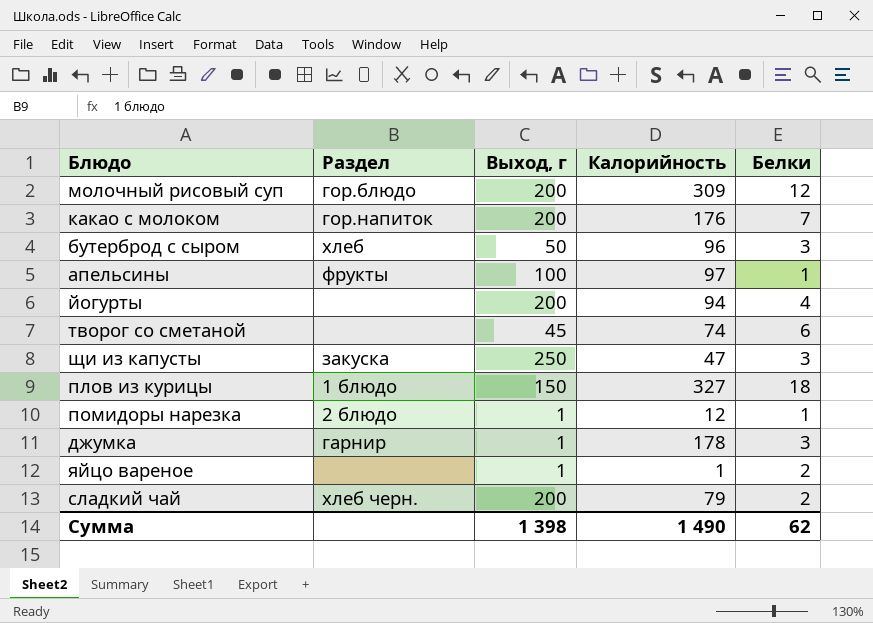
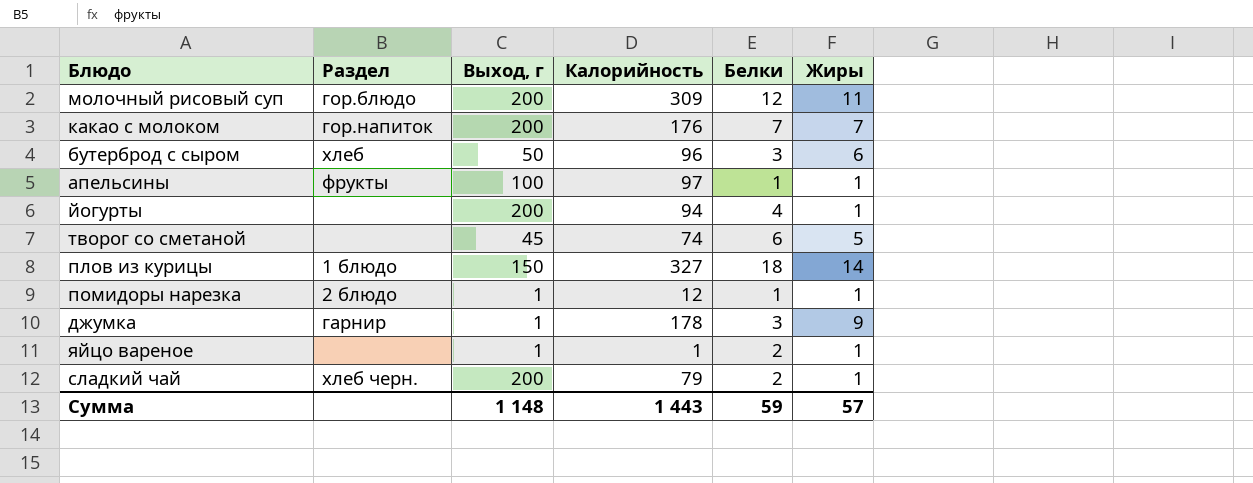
column Жиры | position: none -> 6
row щи из капусты: закуска | 250 | 47 | 3 -> none
Сумма | Выход, г: 1 398 -> 1 148
Сумма | Калорийность: 1 490 -> 1 443
Сумма | Белки: 62 -> 59

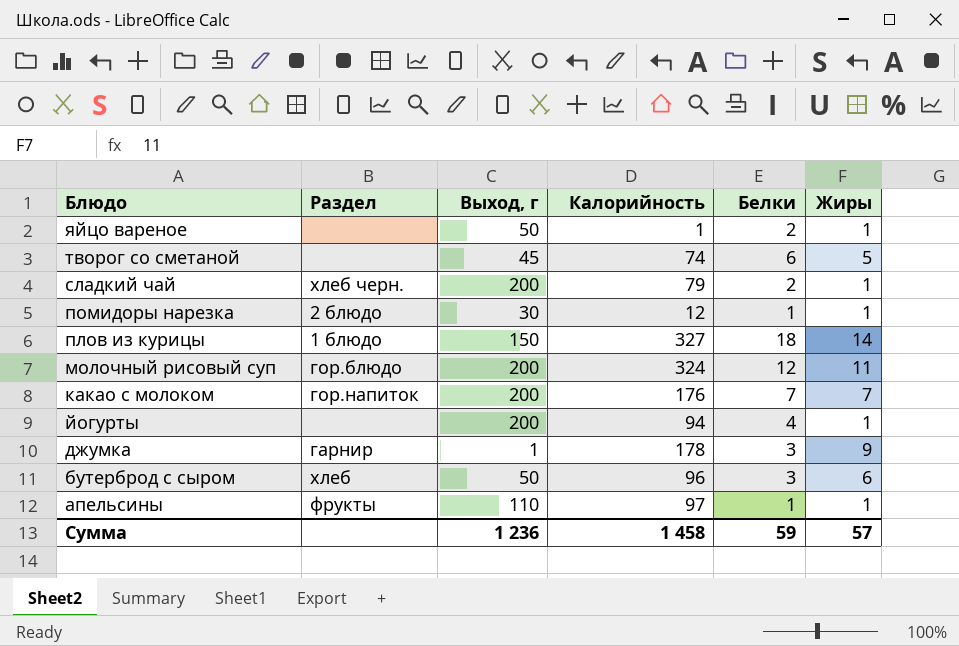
row order: none -> Блюдо descending
яйцо вареное | Выход, г: 1 -> 50
помидоры нарезка | Выход, г: 1 -> 30
молочный рисовый суп | Калорийность: 309 -> 324
апельсины | Выход, г: 100 -> 110
Сумма | Выход, г: 1 148 -> 1 236
Сумма | Калорийность: 1 443 -> 1 458

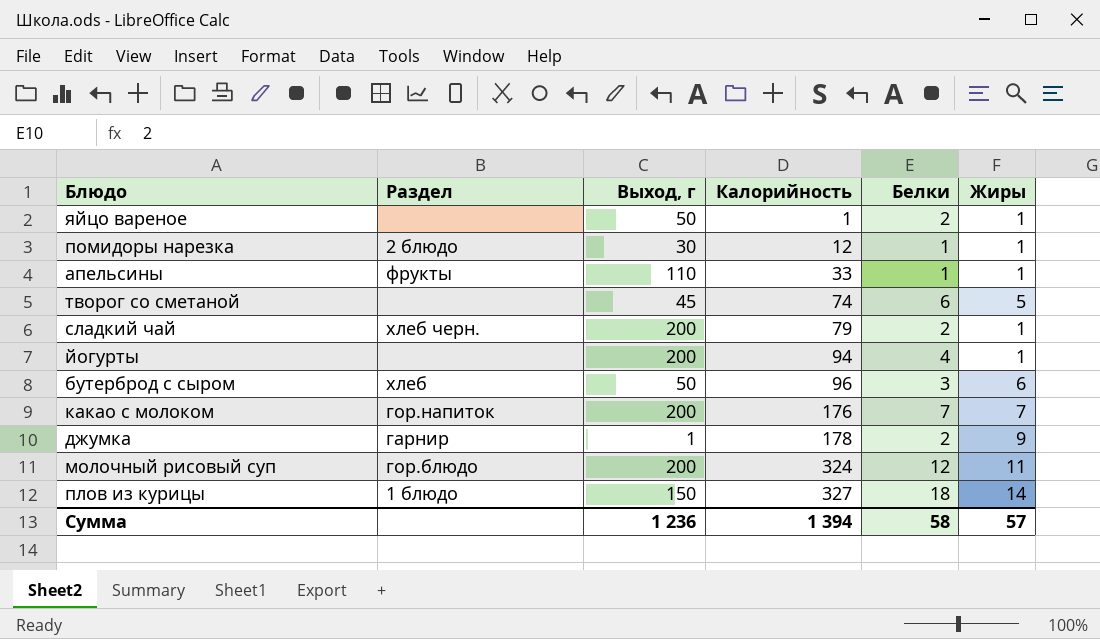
row order: Блюдо descending -> Калорийность ascending
апельсины | Калорийность: 97 -> 33
джумка | Белки: 3 -> 2
Сумма | Калорийность: 1 458 -> 1 394
Сумма | Белки: 59 -> 58

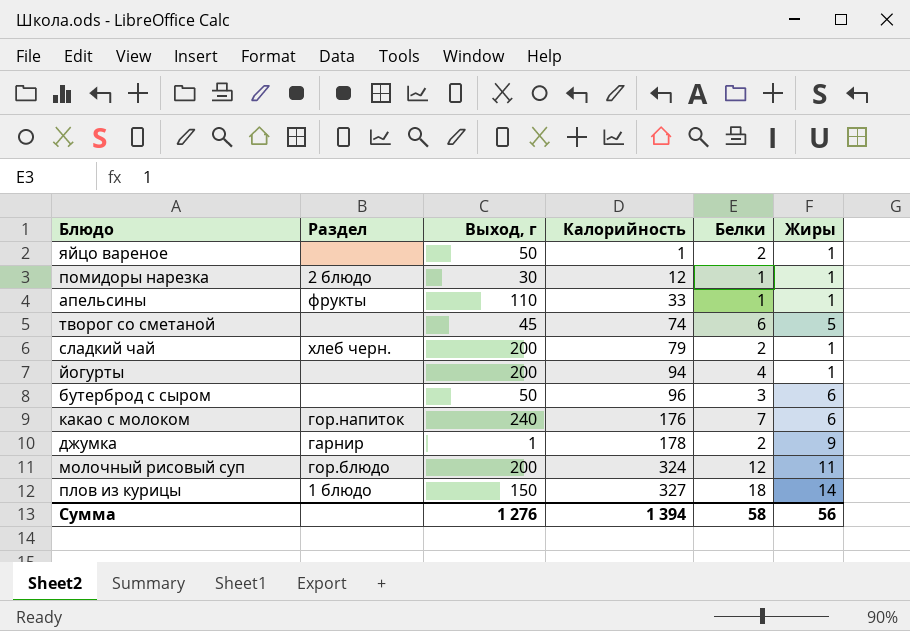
бутерброд с сыром | Раздел: хлеб -> none
какао с молоком | Выход, г: 200 -> 240
какао с молоком | Жиры: 7 -> 6
Сумма | Выход, г: 1 236 -> 1 276
Сумма | Жиры: 57 -> 56

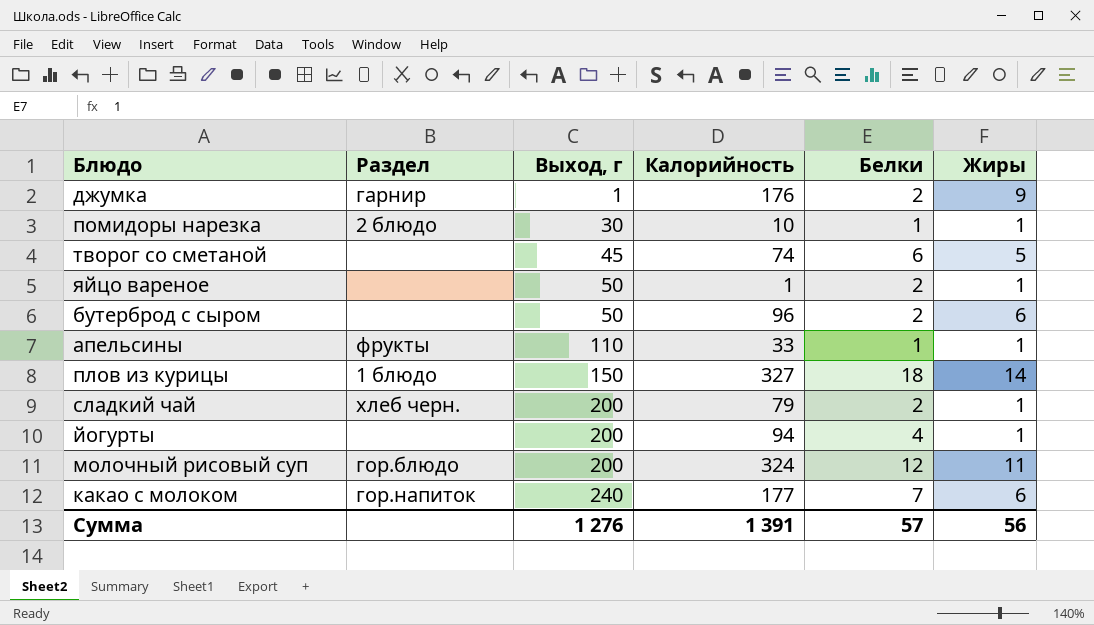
row order: Калорийность ascending -> Выход, г ascending
джумка | Калорийность: 178 -> 176
помидоры нарезка | Калорийность: 12 -> 10
бутерброд с сыром | Белки: 3 -> 2
какао с молоком | Калорийность: 176 -> 177
Сумма | Калорийность: 1 394 -> 1 391
Сумма | Белки: 58 -> 57

